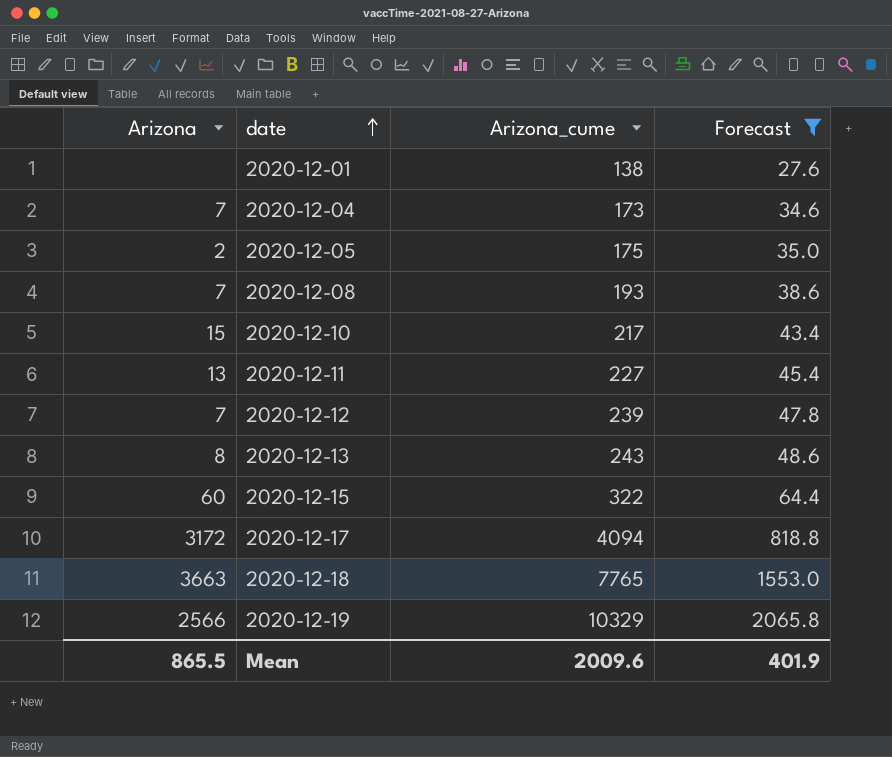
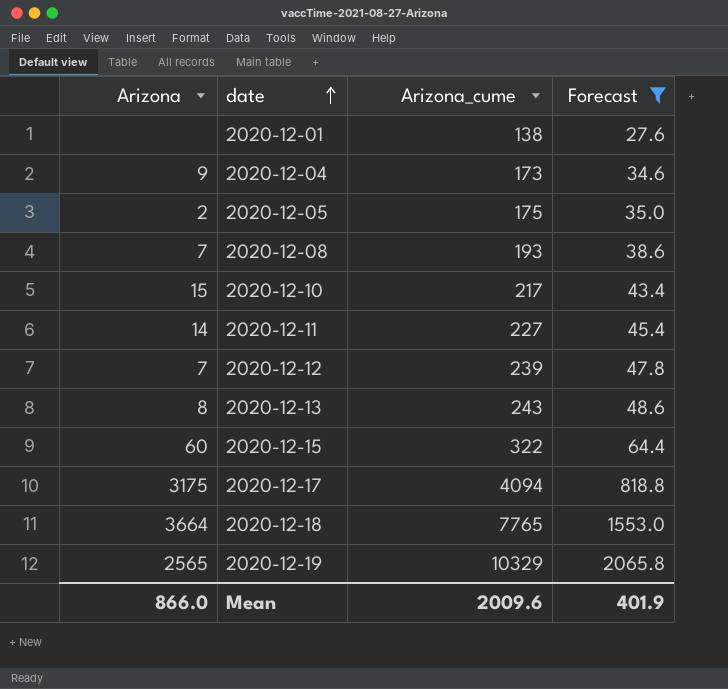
2020-12-04 | Arizona: 7 -> 9
2020-12-11 | Arizona: 13 -> 14
2020-12-17 | Arizona: 3172 -> 3175
2020-12-18 | Arizona: 3663 -> 3664
2020-12-19 | Arizona: 2566 -> 2565
Mean | Arizona: 865.5 -> 866.0

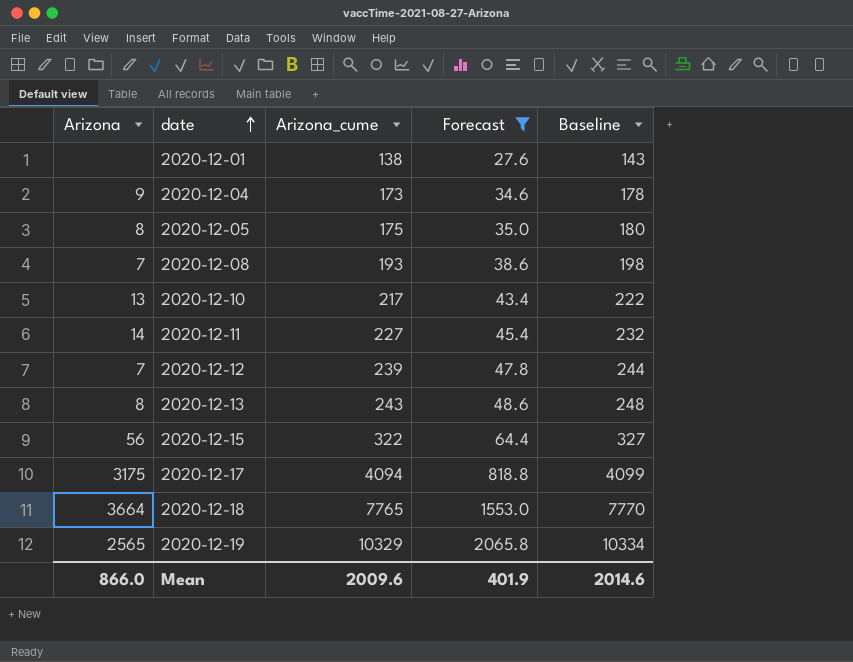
column Baseline | formula: none -> [Arizona_cume] + 5
2020-12-05 | Arizona: 2 -> 8
2020-12-10 | Arizona: 15 -> 13
2020-12-15 | Arizona: 60 -> 56

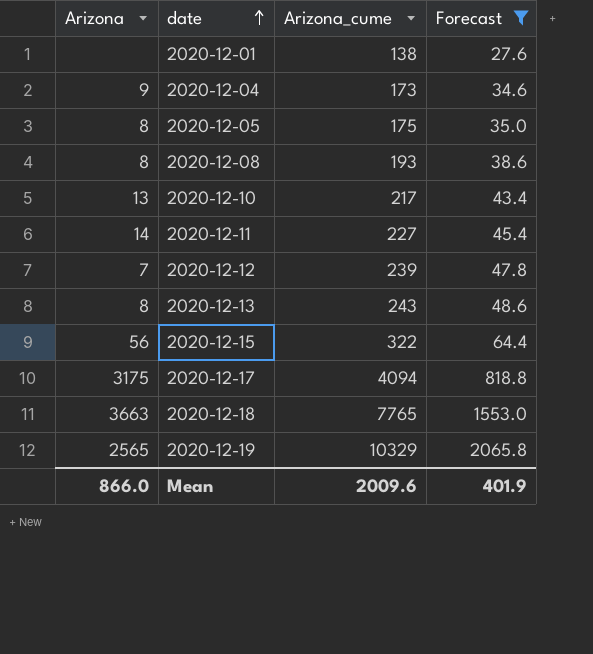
column Baseline | formula: [Arizona_cume] + 5 -> none
2020-12-08 | Arizona: 7 -> 8
2020-12-18 | Arizona: 3664 -> 3663

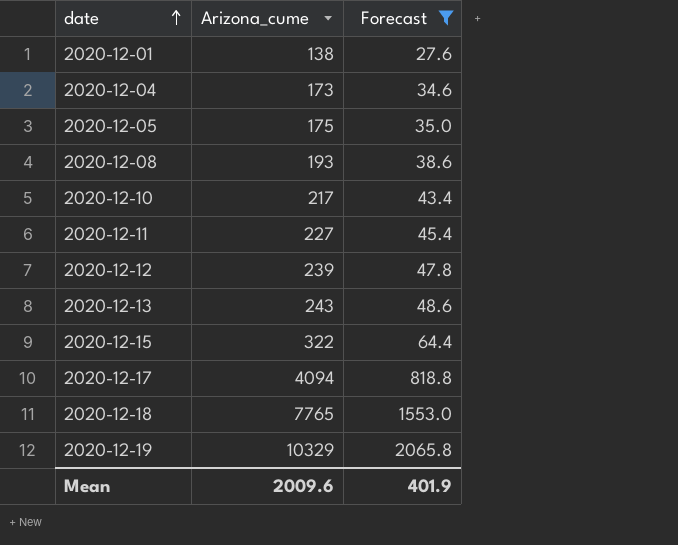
column Arizona | position: 1 -> none

